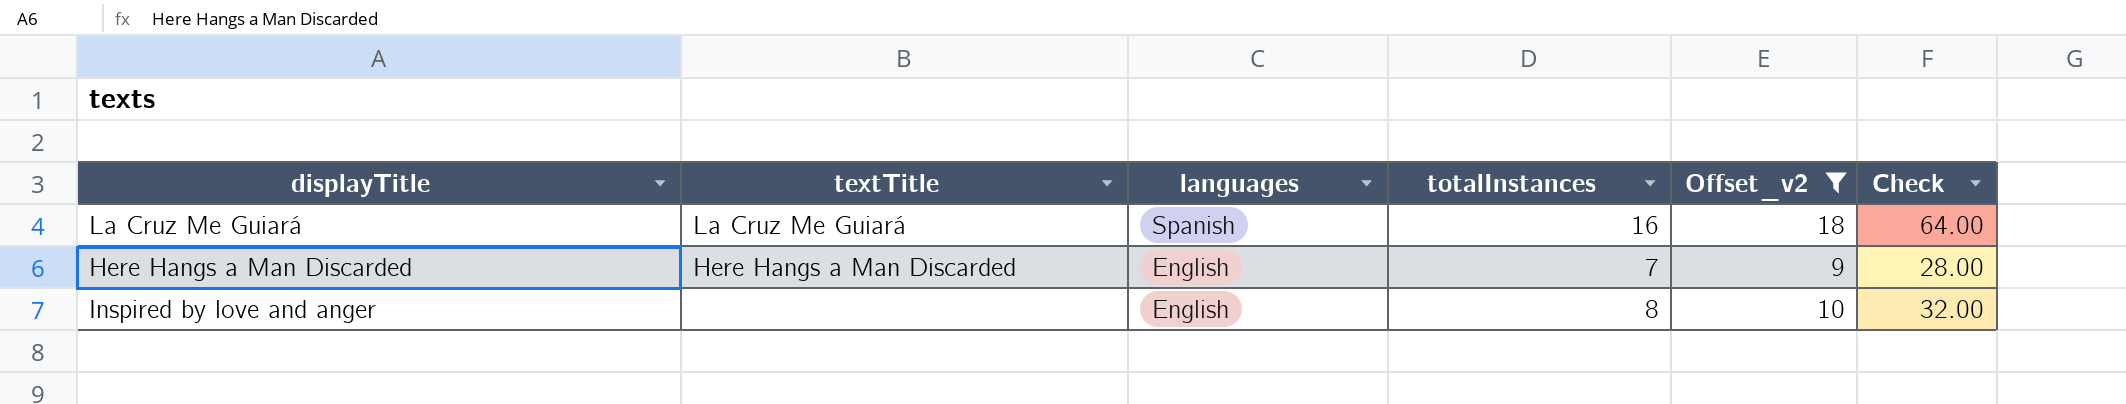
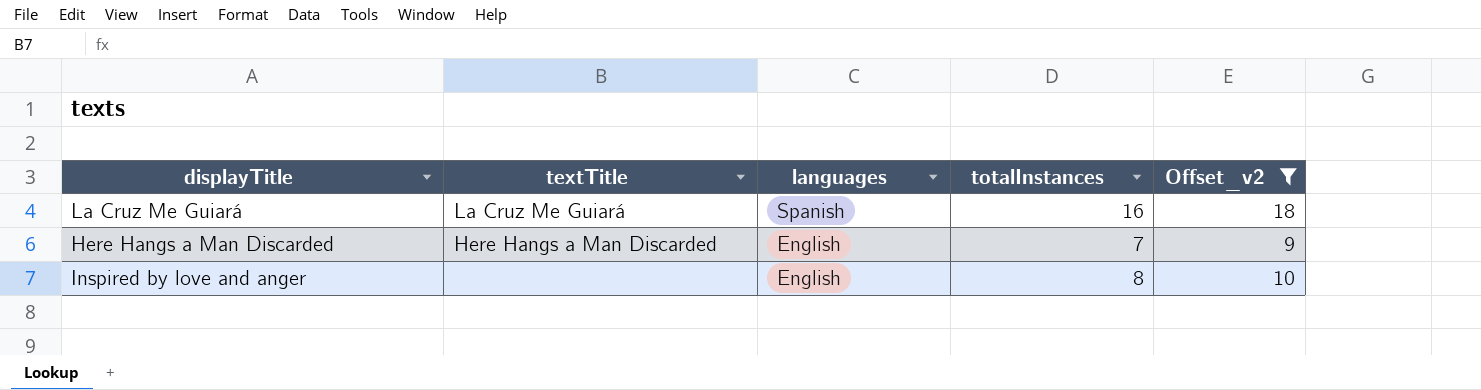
column Check | formula: [totalInstances] * 4 -> none

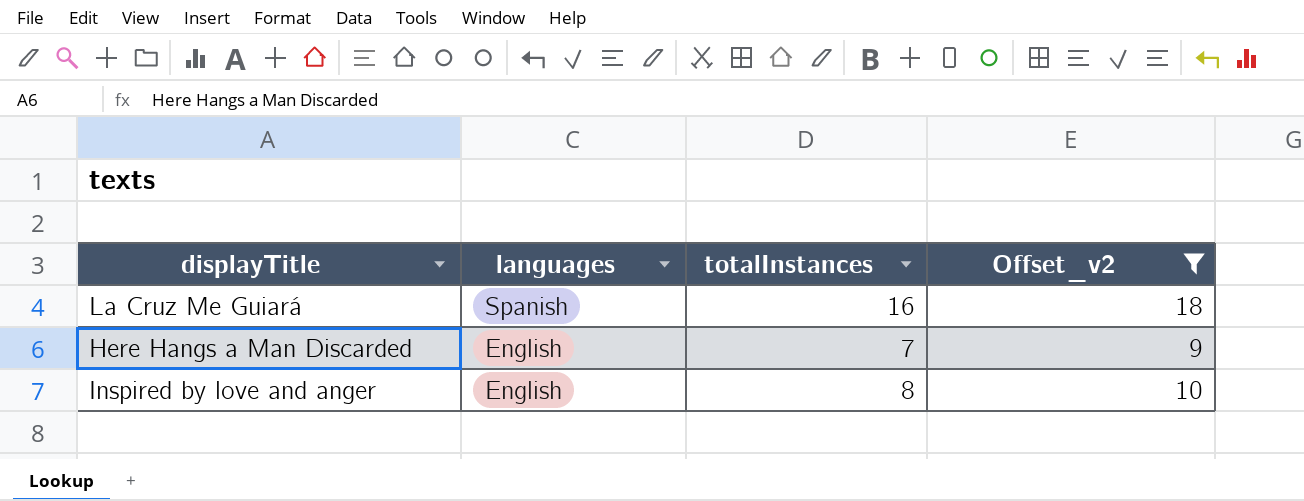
column textTitle | position: 2 -> none

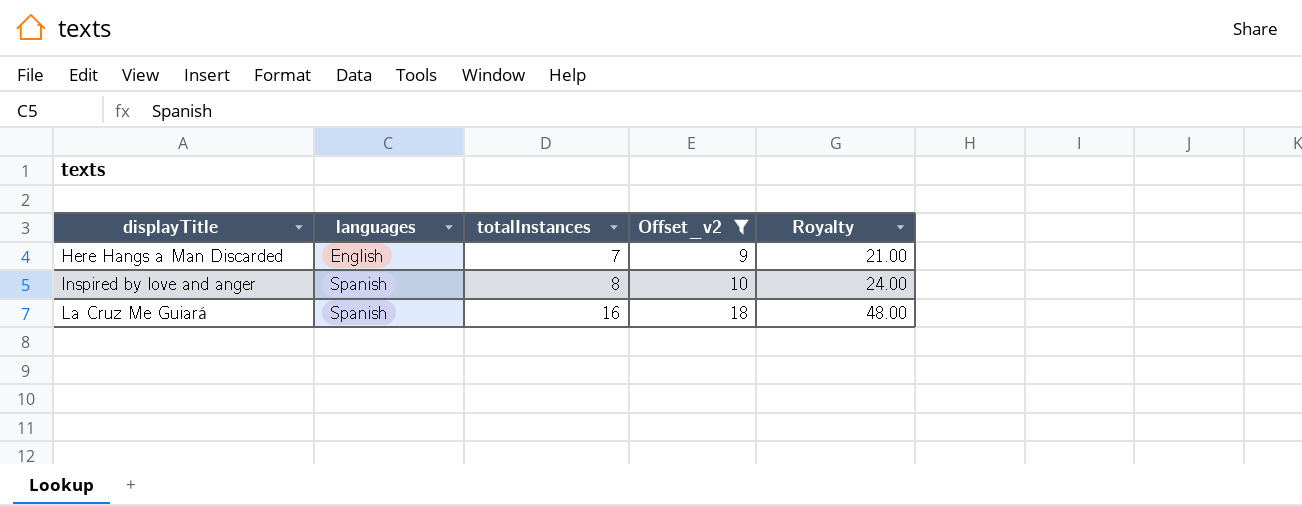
row order: languages descending -> displayTitle ascending
column Royalty | formula: none -> [totalInstances] * 3
Inspired by love and anger | languages: English -> Spanish

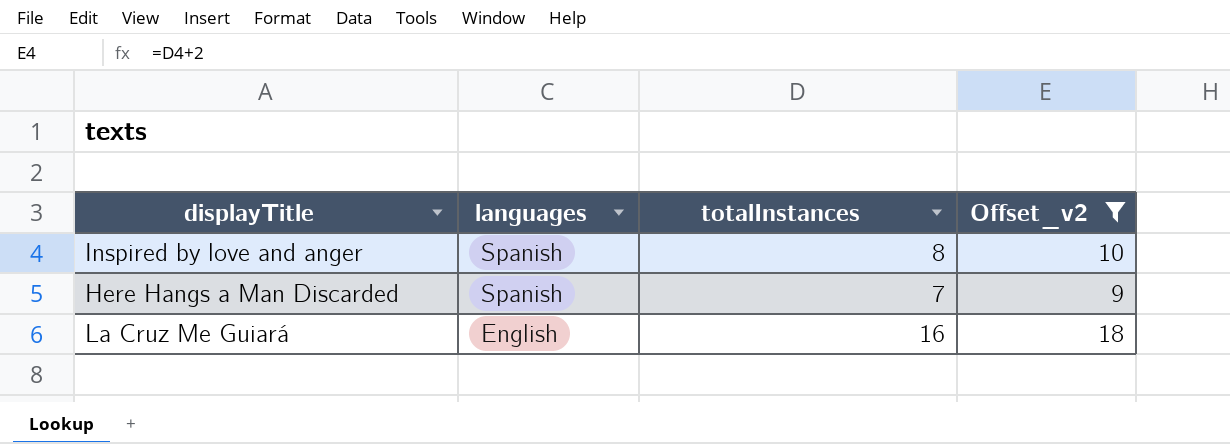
row order: displayTitle ascending -> languages descending
column Royalty | formula: [totalInstances] * 3 -> none
Here Hangs a Man Discarded | languages: English -> Spanish
La Cruz Me Guiará | languages: Spanish -> English

